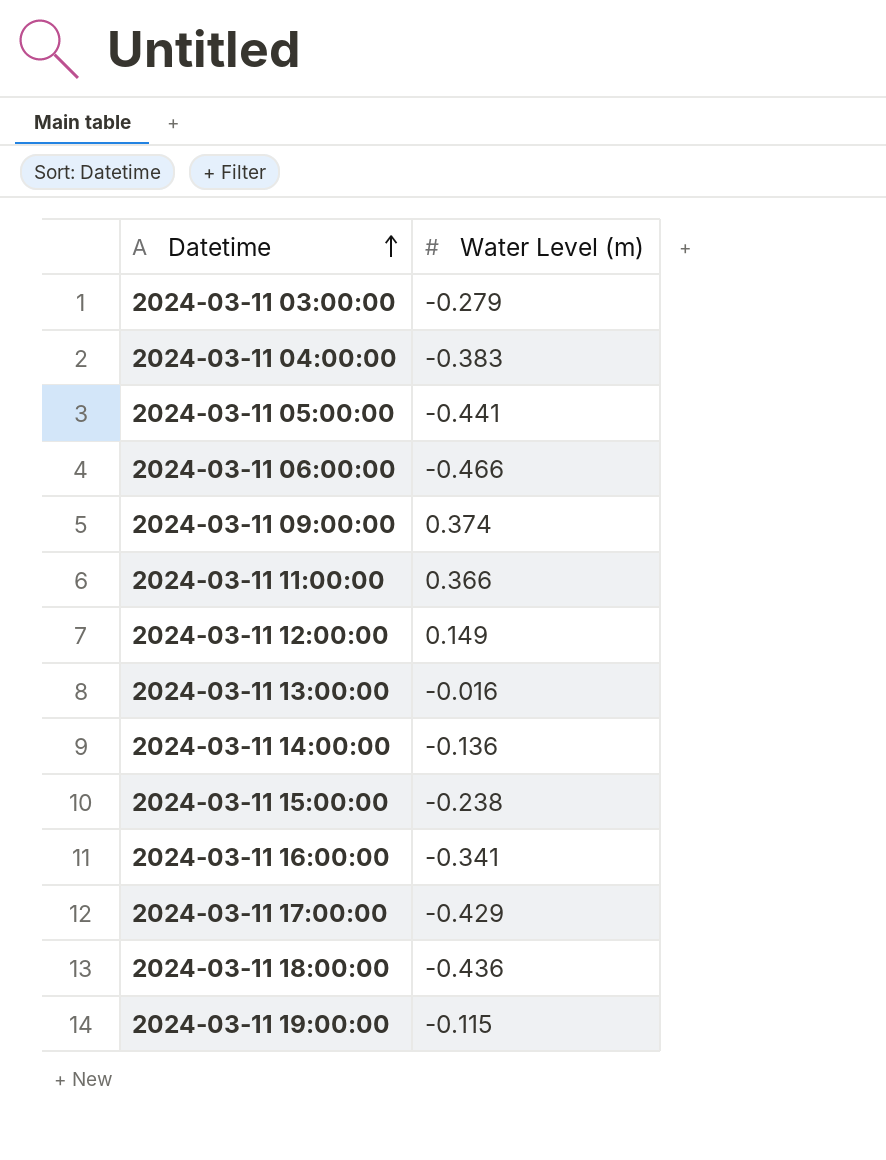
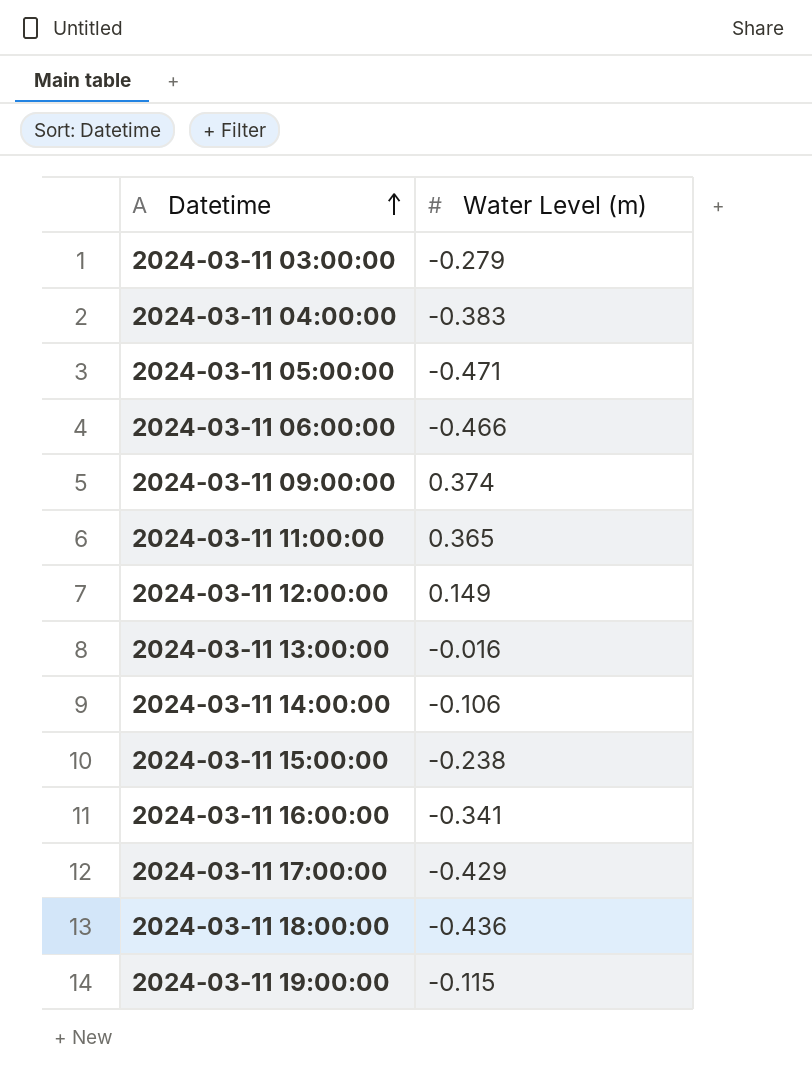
2024-03-11 05:00:00 | Water Level (m): -0.441 -> -0.471
2024-03-11 11:00:00 | Water Level (m): 0.366 -> 0.365
2024-03-11 14:00:00 | Water Level (m): -0.136 -> -0.106

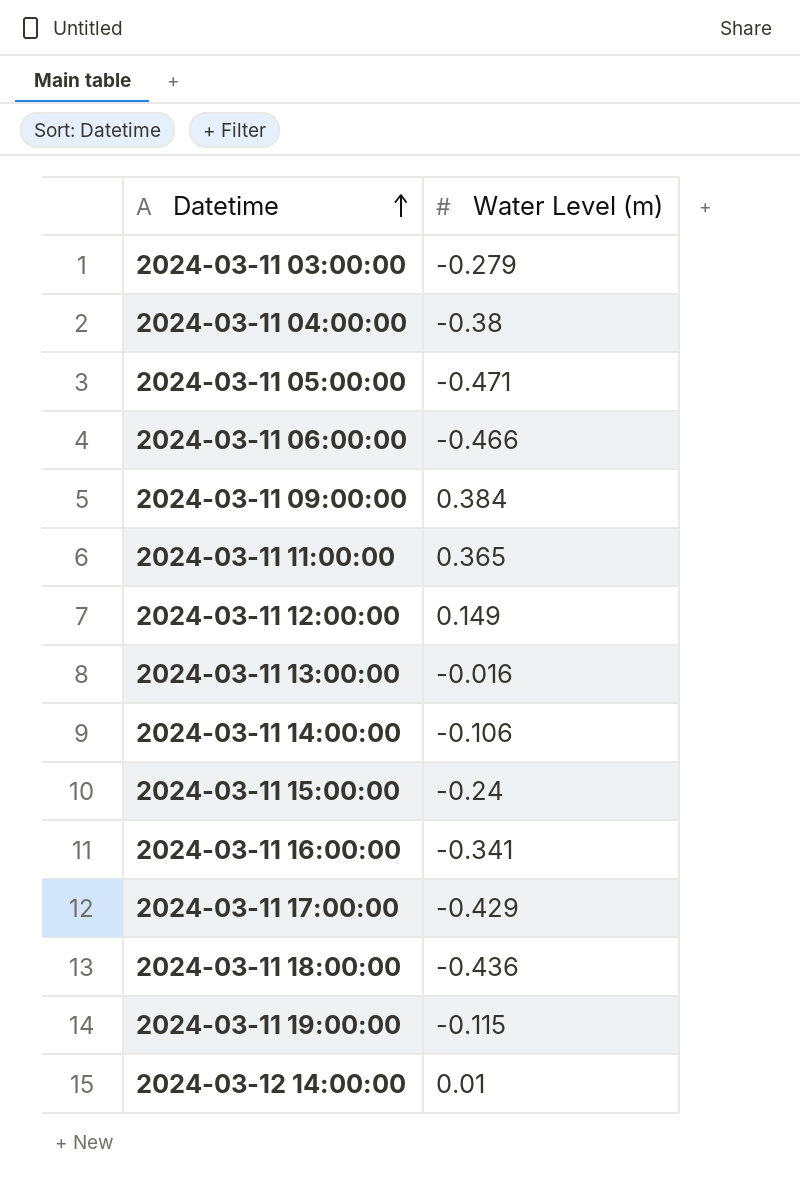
2024-03-11 04:00:00 | Water Level (m): -0.383 -> -0.38
2024-03-11 09:00:00 | Water Level (m): 0.374 -> 0.384
2024-03-11 15:00:00 | Water Level (m): -0.238 -> -0.24
row 2024-03-12 14:00:00: none -> 0.01

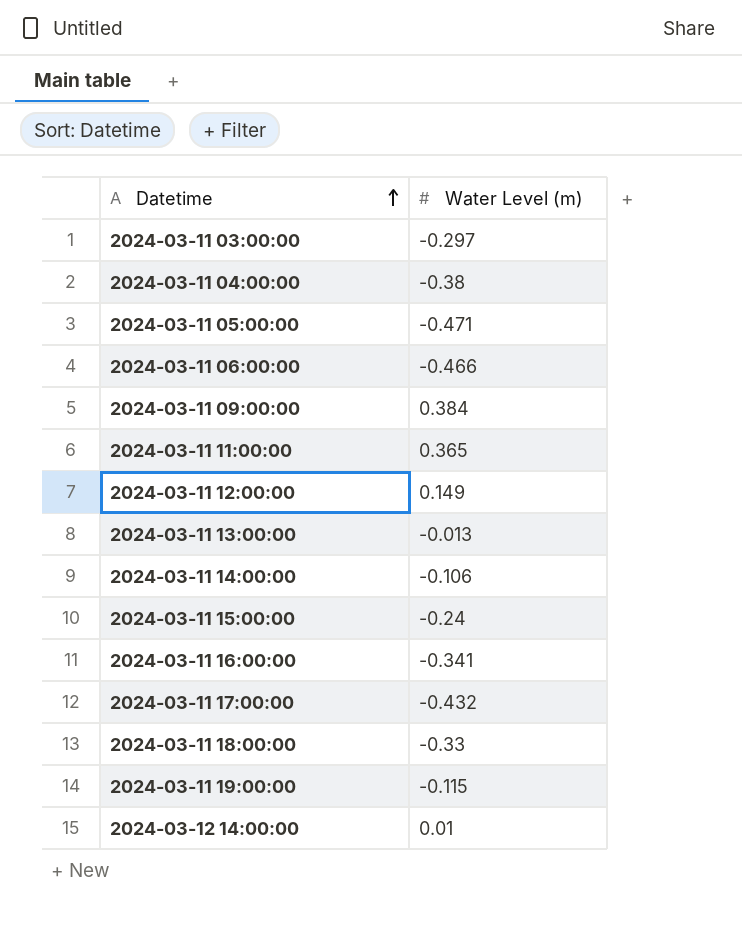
2024-03-11 03:00:00 | Water Level (m): -0.279 -> -0.297
2024-03-11 13:00:00 | Water Level (m): -0.016 -> -0.013
2024-03-11 17:00:00 | Water Level (m): -0.429 -> -0.432
2024-03-11 18:00:00 | Water Level (m): -0.436 -> -0.33

